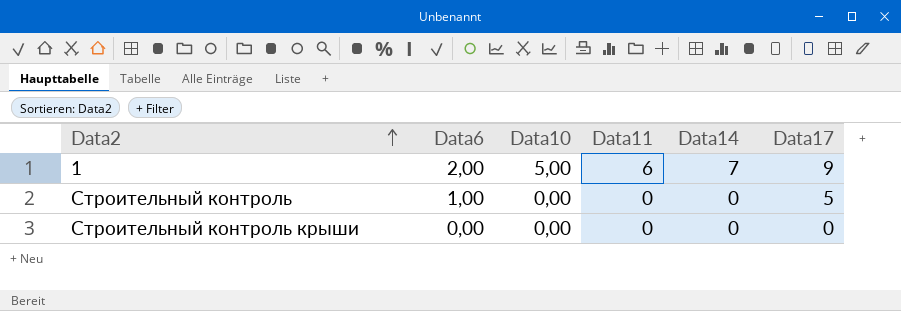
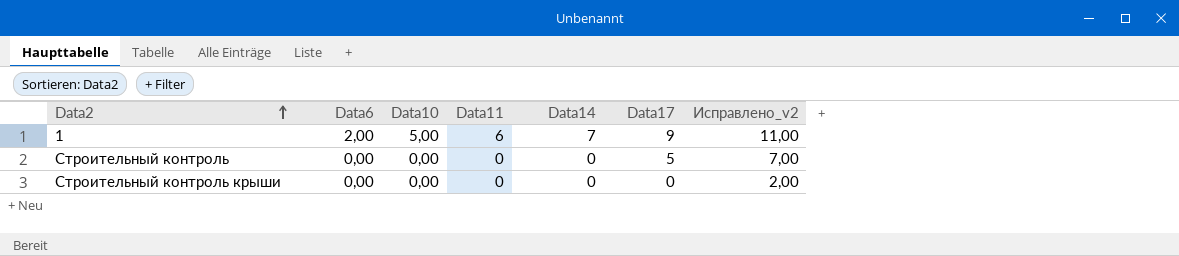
column Исправлено_v2 | formula: none -> [Data17] + 2
Строительный контроль | Data6: 1,00 -> 0,00

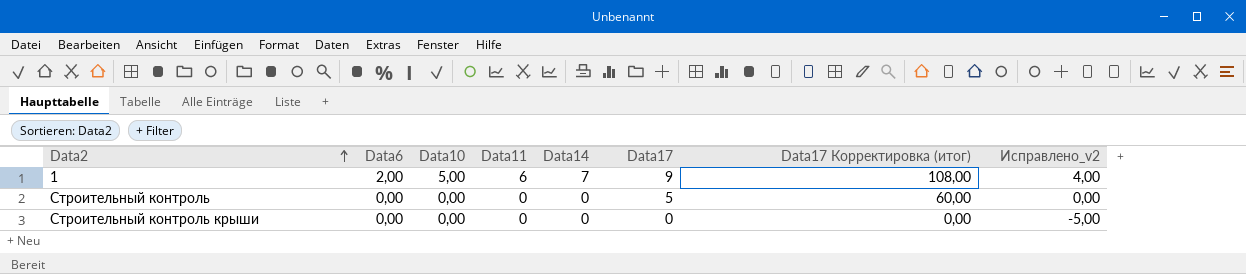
column Data17 Корректировка (итог) | formula: none -> [Data17] * 12
column Исправлено_v2 | formula: [Data17] + 2 -> [Data17] - 5

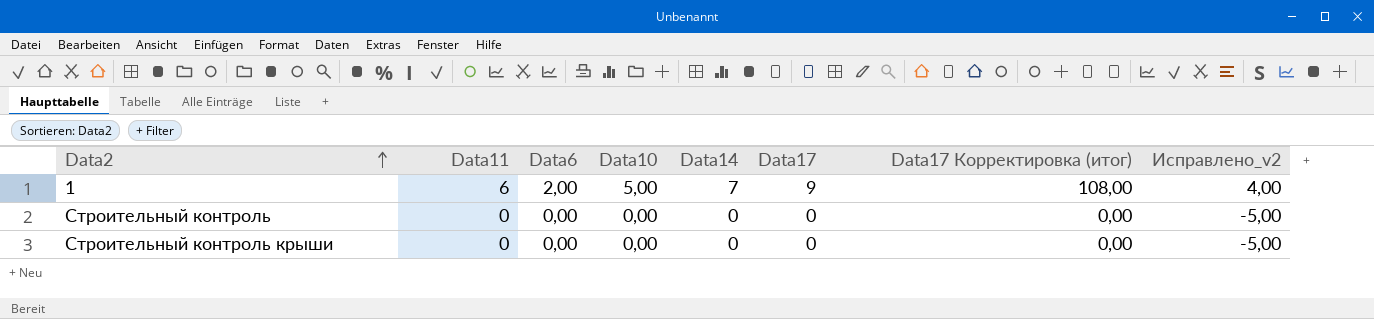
column Data11 | position: 4 -> 2
Строительный контроль | Data17: 5 -> 0
Строительный контроль | Data17 Корректировка (итог): 60,00 -> 0,00
Строительный контроль | Исправлено_v2: 0,00 -> -5,00

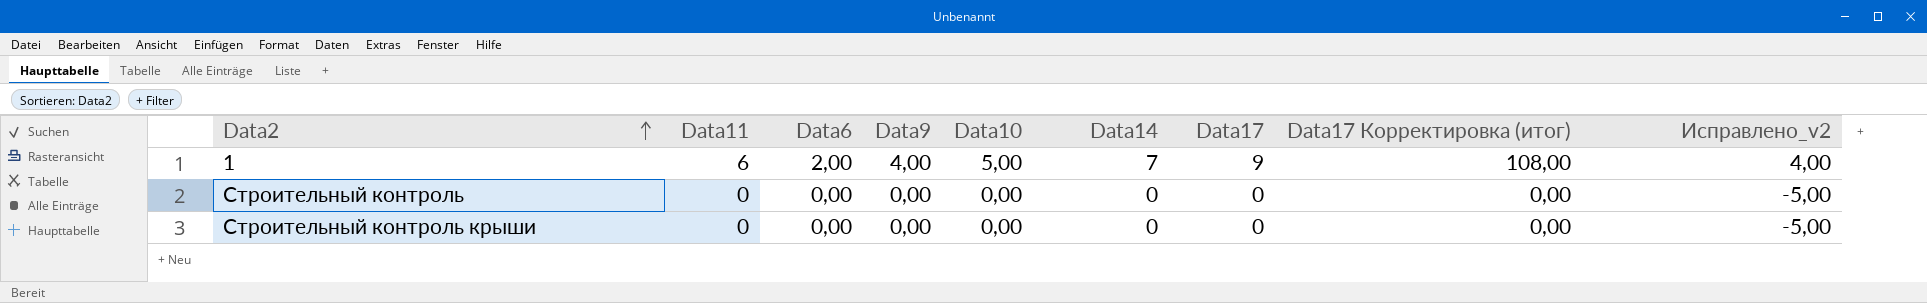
column Data9 | position: none -> 4

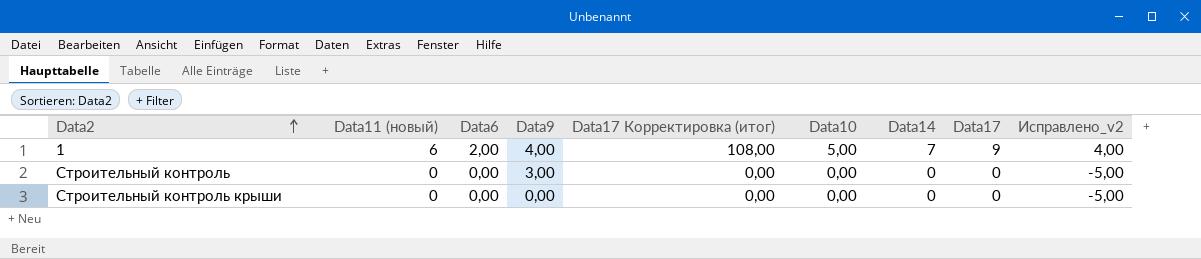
column name: Data11 -> Data11 (новый)
column Data17 Корректировка (итог) | position: 8 -> 5
Строительный контроль | Data9: 0,00 -> 3,00

